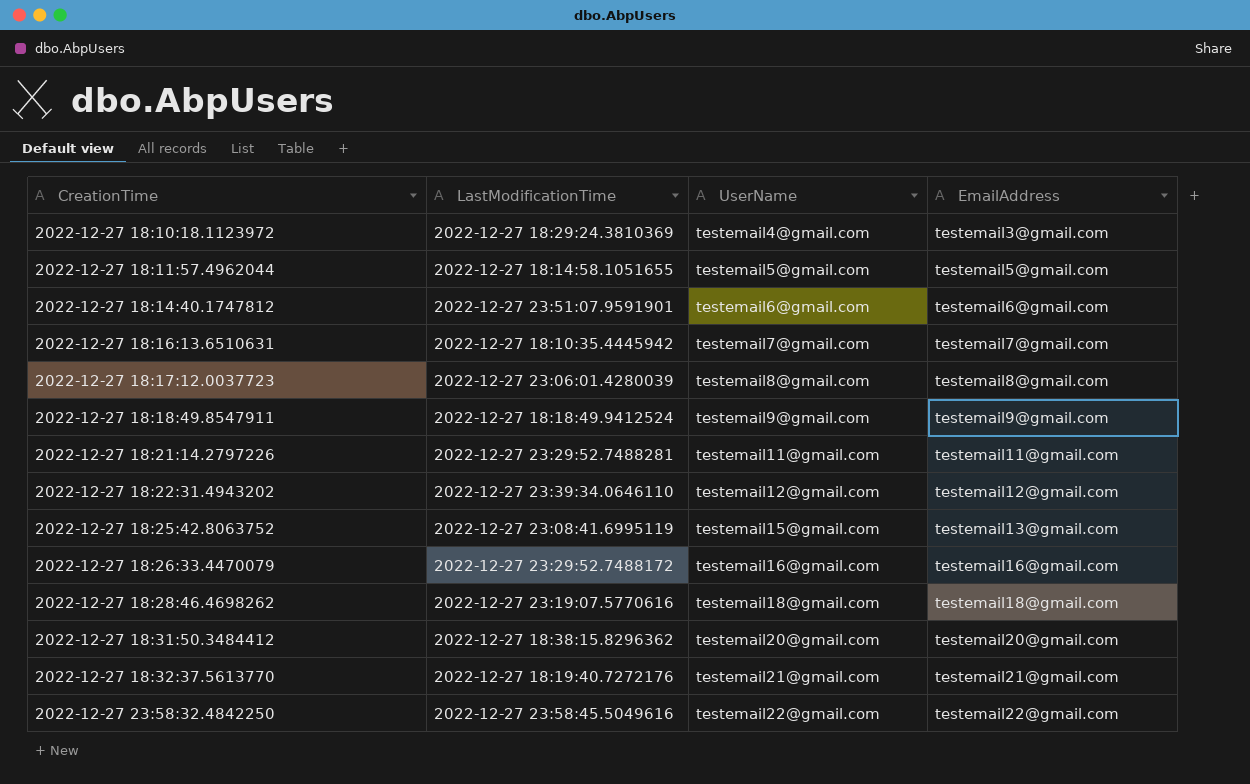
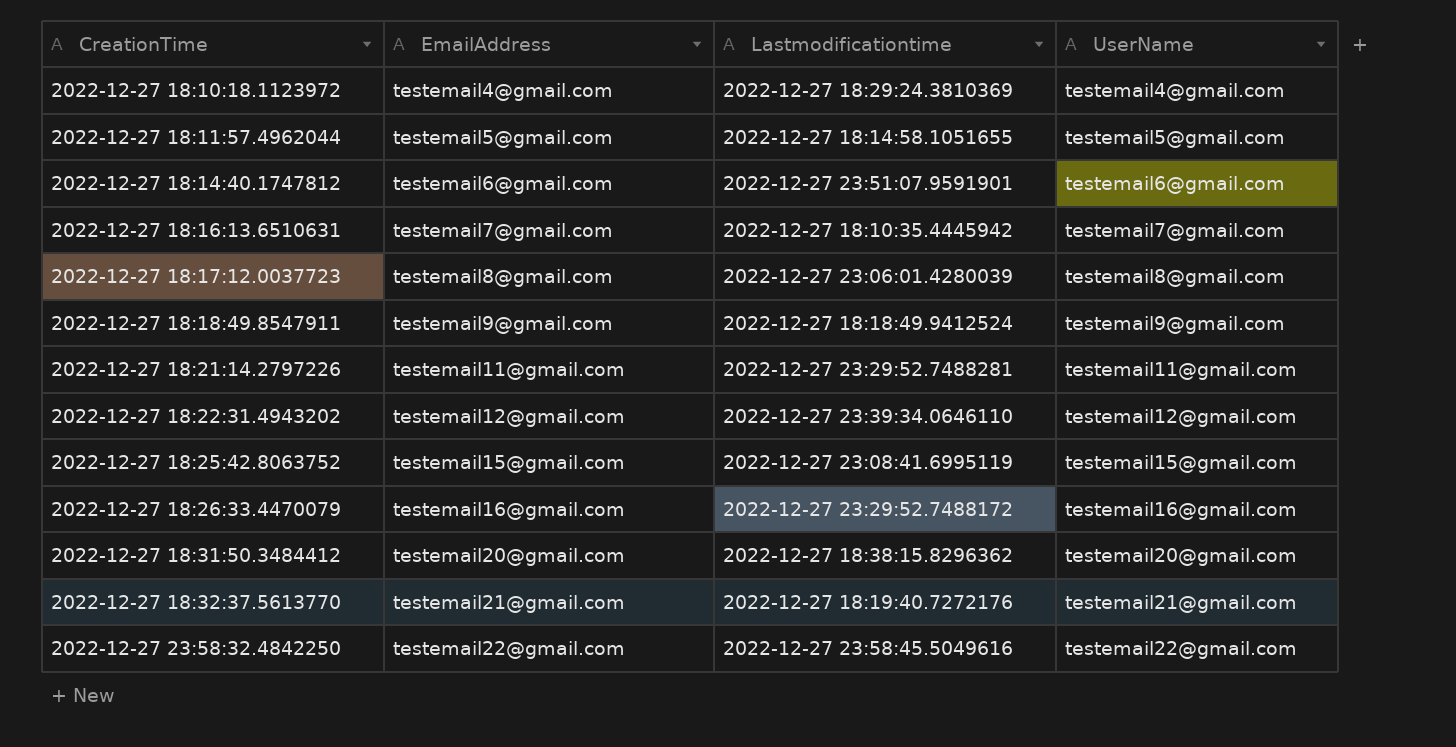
column EmailAddress | position: 4 -> 2
column name: LastModificationTime -> Lastmodificationtime
row 2022-12-27 18:28:46.4698262: 2022-12-27 23:19:07.5770616 | testemail18@gmail.com | testemail18@gmail.com -> none
2022-12-27 18:10:18.1123972 | EmailAddress: testemail3@gmail.com -> testemail4@gmail.com
2022-12-27 18:25:42.8063752 | EmailAddress: testemail13@gmail.com -> testemail15@gmail.com

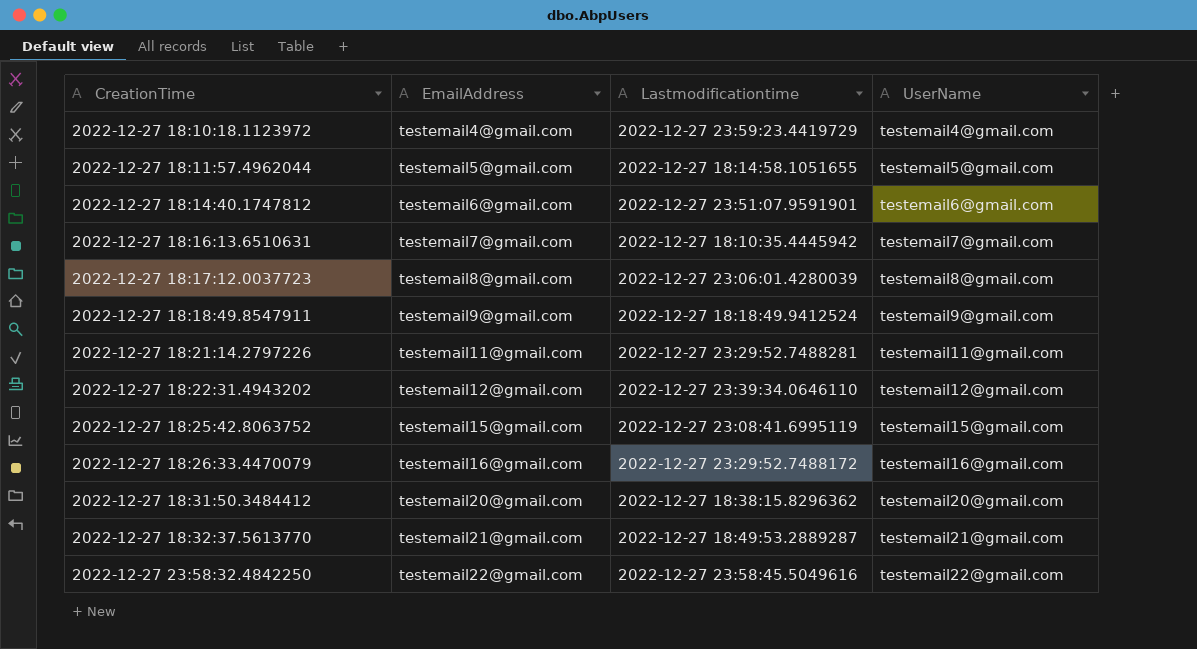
2022-12-27 18:10:18.1123972 | Lastmodificationtime: 2022-12-27 18:29:24.3810369 -> 2022-12-27 23:59:23.4419729
2022-12-27 18:32:37.5613770 | Lastmodificationtime: 2022-12-27 18:19:40.7272176 -> 2022-12-27 18:49:53.2889287

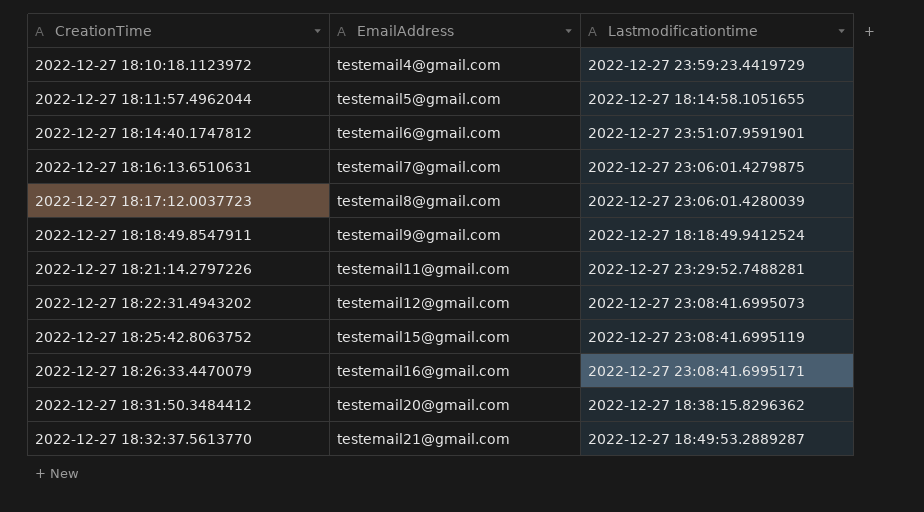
column UserName | position: 4 -> none
row 2022-12-27 23:58:32.4842250: testemail22@gmail.com | 2022-12-27 23:58:45.5049616 | testemail22@gmail.com -> none
2022-12-27 18:16:13.6510631 | Lastmodificationtime: 2022-12-27 18:10:35.4445942 -> 2022-12-27 23:06:01.4279875
2022-12-27 18:22:31.4943202 | Lastmodificationtime: 2022-12-27 23:39:34.0646110 -> 2022-12-27 23:08:41.6995073
2022-12-27 18:26:33.4470079 | Lastmodificationtime: 2022-12-27 23:29:52.7488172 -> 2022-12-27 23:08:41.6995171

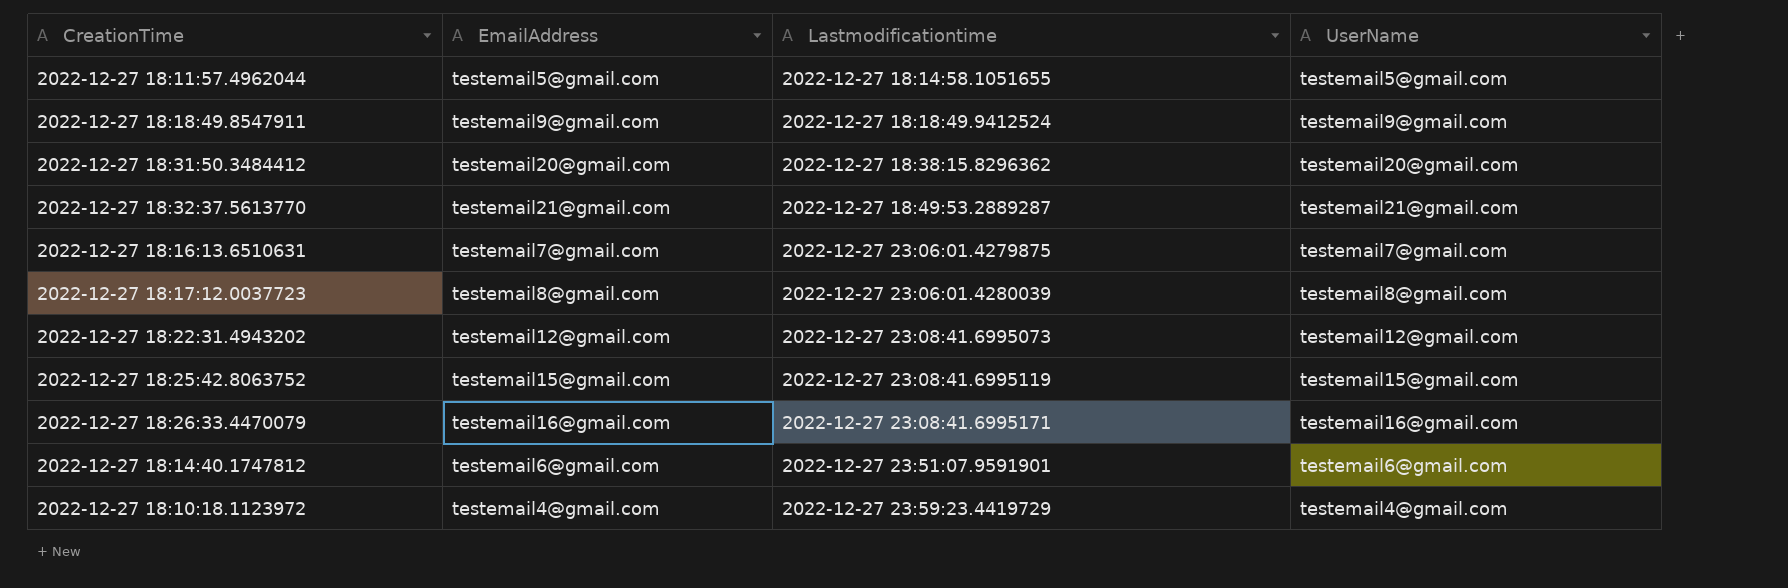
row order: CreationTime ascending -> Lastmodificationtime ascending
column UserName | position: none -> 4
row 2022-12-27 18:21:14.2797226: testemail11@gmail.com | 2022-12-27 23:29:52.7488281 -> none

